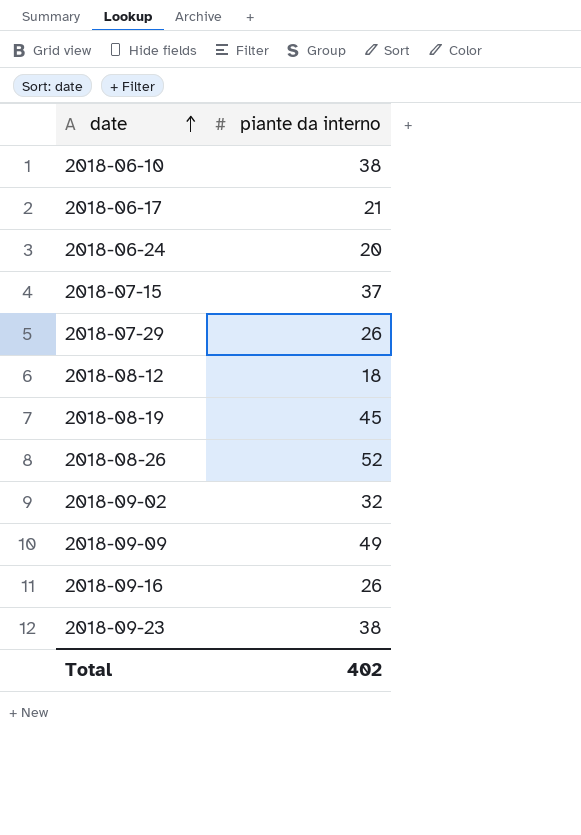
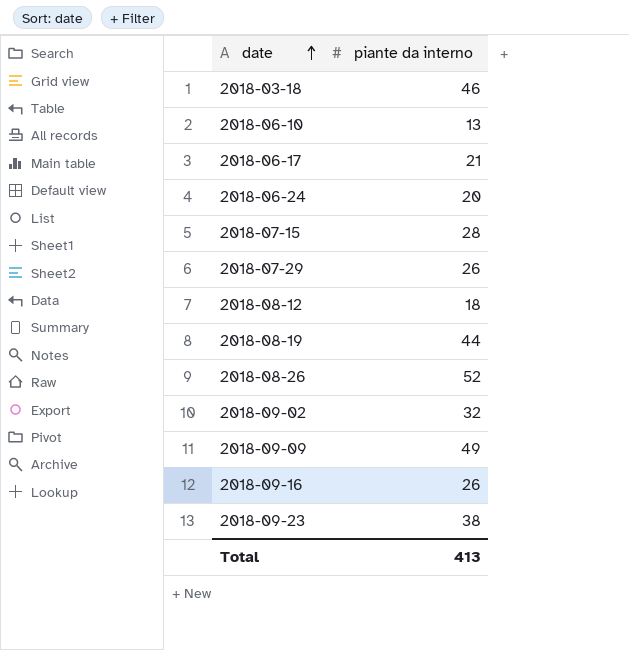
row 2018-03-18: none -> 46
2018-06-10 | piante da interno: 38 -> 13
2018-07-15 | piante da interno: 37 -> 28
2018-08-19 | piante da interno: 45 -> 44
Total | piante da interno: 402 -> 413

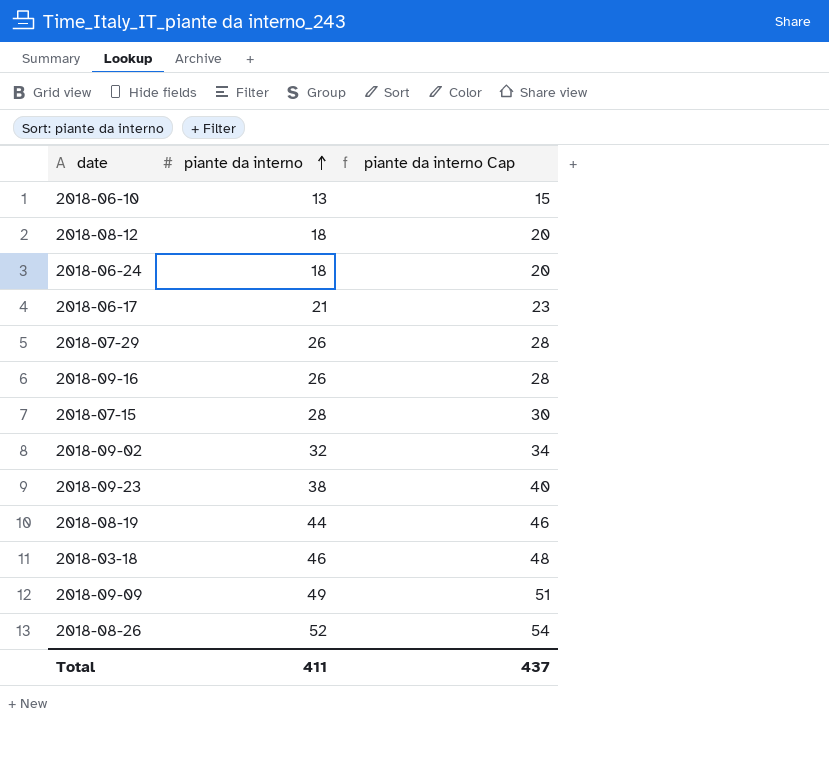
row order: date ascending -> piante da interno ascending
column piante da interno Cap | formula: none -> [piante da interno] + 2
2018-06-24 | piante da interno: 20 -> 18
Total | piante da interno: 413 -> 411

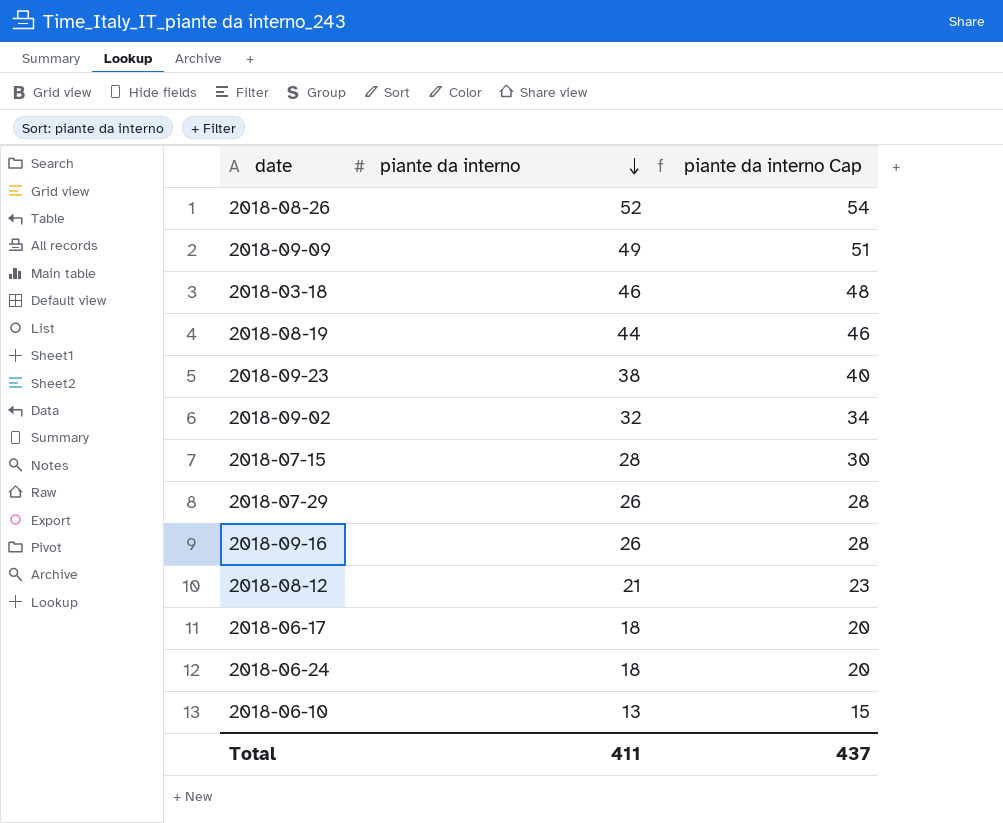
row order: piante da interno ascending -> piante da interno descending
2018-08-12 | piante da interno: 18 -> 21
2018-08-12 | piante da interno Cap: 20 -> 23
2018-06-17 | piante da interno: 21 -> 18
2018-06-17 | piante da interno Cap: 23 -> 20

